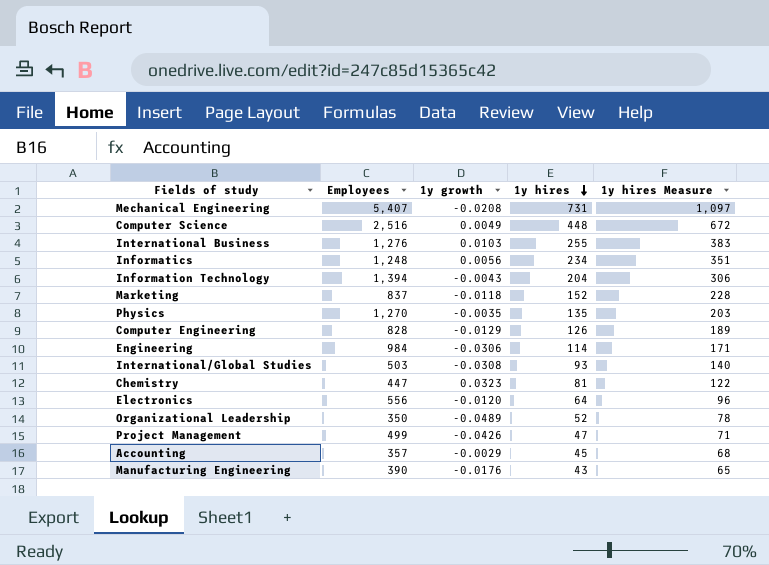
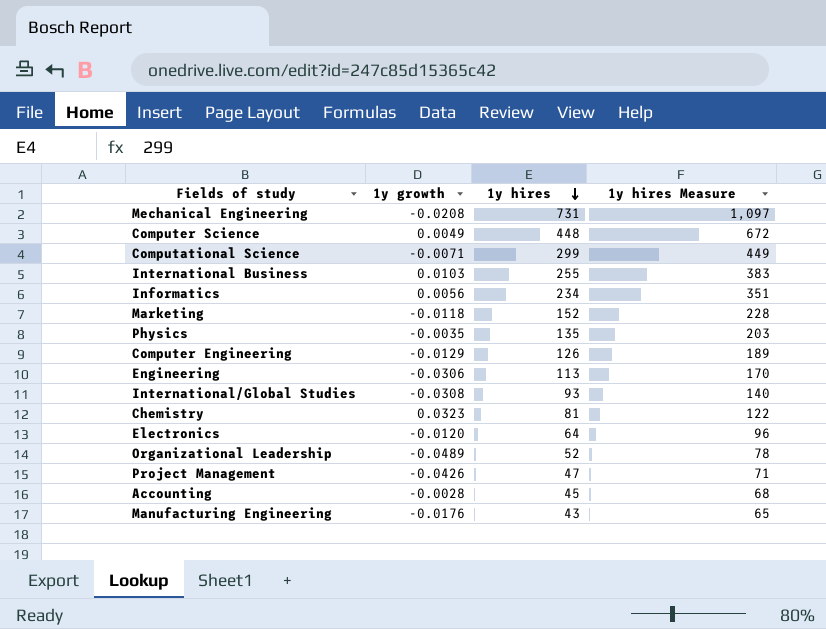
column Employees | position: 2 -> none
row Information Technology: 1,394 | -0.0043 | 204 | 306 -> none
row Computational Science: none -> -0.0071 | 299 | 449
Engineering | 1y hires: 114 -> 113
Engineering | 1y hires Measure: 171 -> 170
Accounting | 1y growth: -0.0029 -> -0.0028

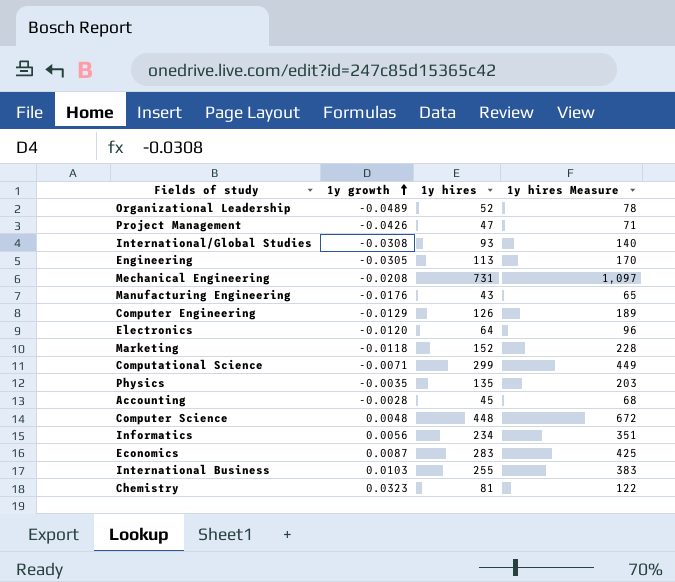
row order: 1y hires descending -> 1y growth ascending
Engineering | 1y growth: -0.0306 -> -0.0305
Computer Science | 1y growth: 0.0049 -> 0.0048
row Economics: none -> 0.0087 | 283 | 425

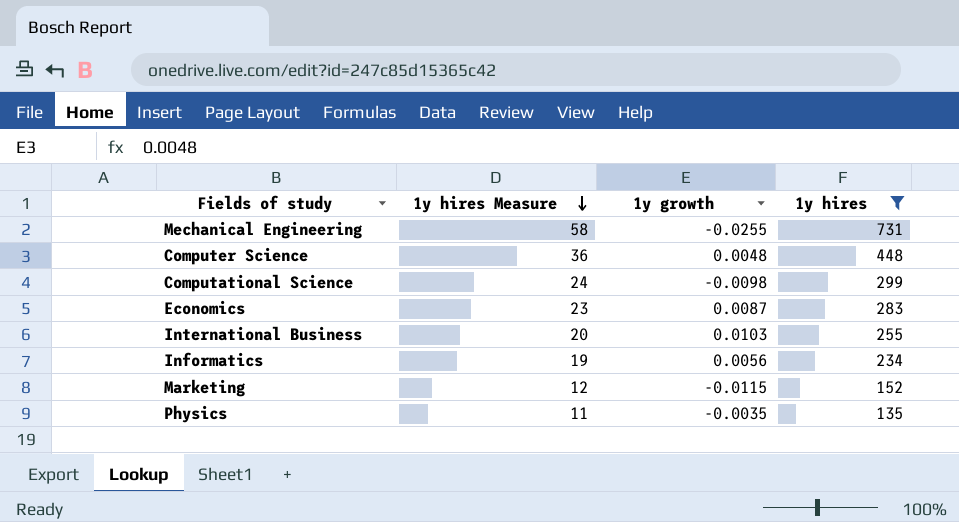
filter: none -> 1y hires >= 135
row order: 1y growth ascending -> 1y hires Measure descending
column 1y hires Measure | formula: [1y hires] * 1.5 -> [1y hires] * 0.08
column 1y hires Measure | position: 4 -> 2
Mechanical Engineering | 1y growth: -0.0208 -> -0.0255
Computational Science | 1y growth: -0.0071 -> -0.0098
Marketing | 1y growth: -0.0118 -> -0.0115

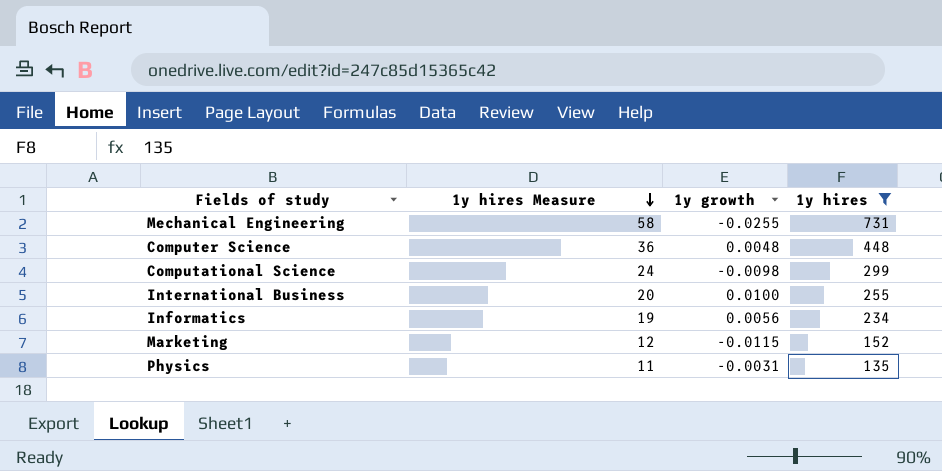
row Economics: 23 | 0.0087 | 283 -> none
International Business | 1y growth: 0.0103 -> 0.0100
Physics | 1y growth: -0.0035 -> -0.0031

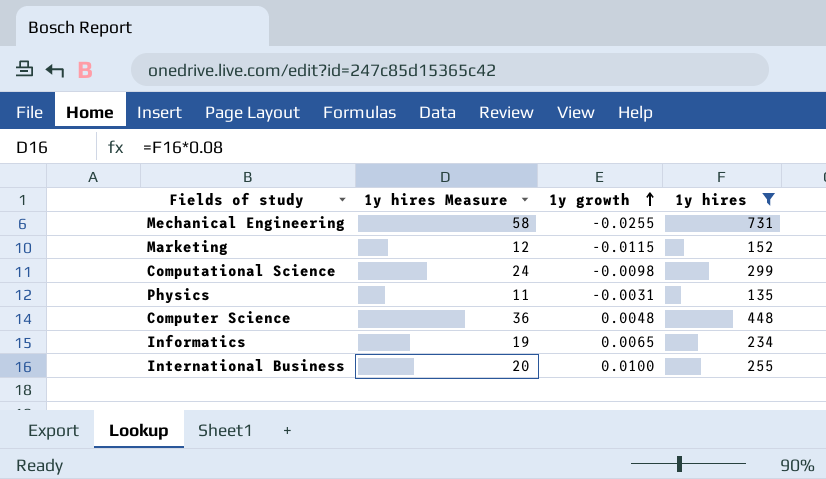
row order: 1y hires Measure descending -> 1y growth ascending
Informatics | 1y growth: 0.0056 -> 0.0065

